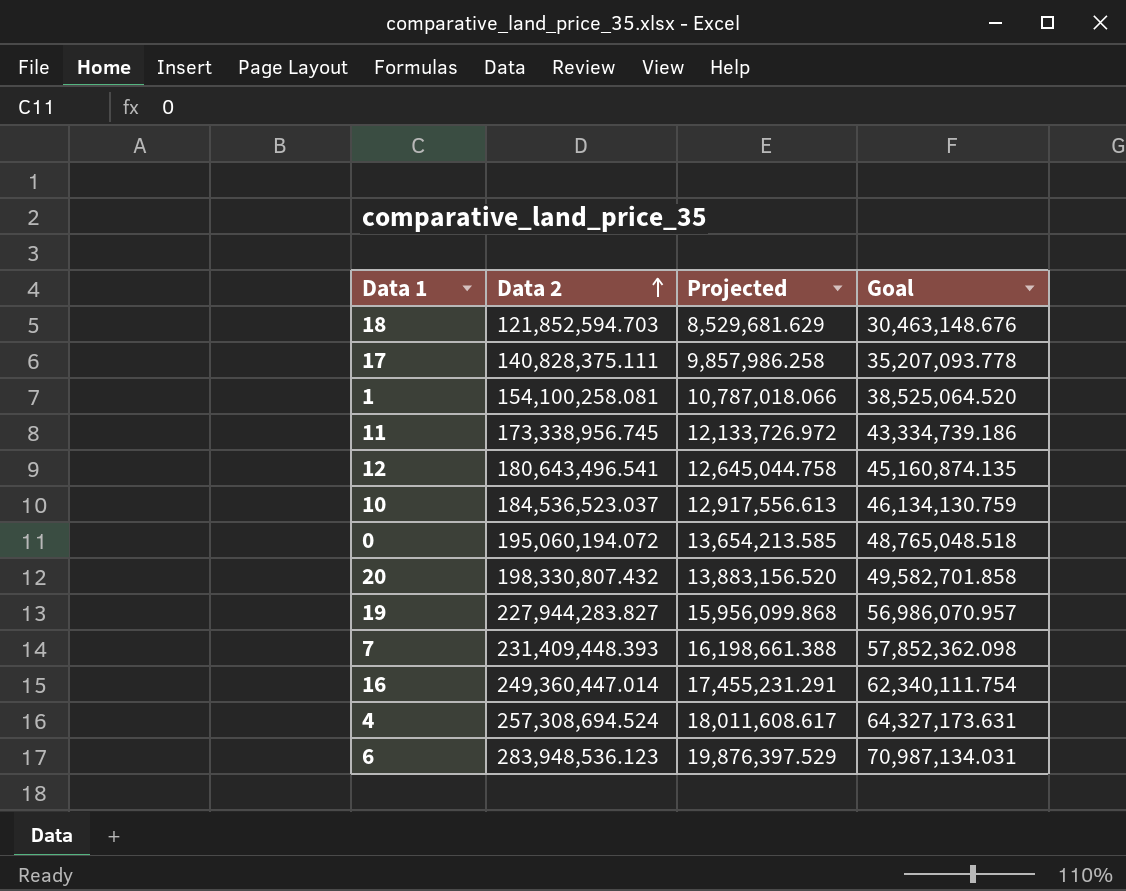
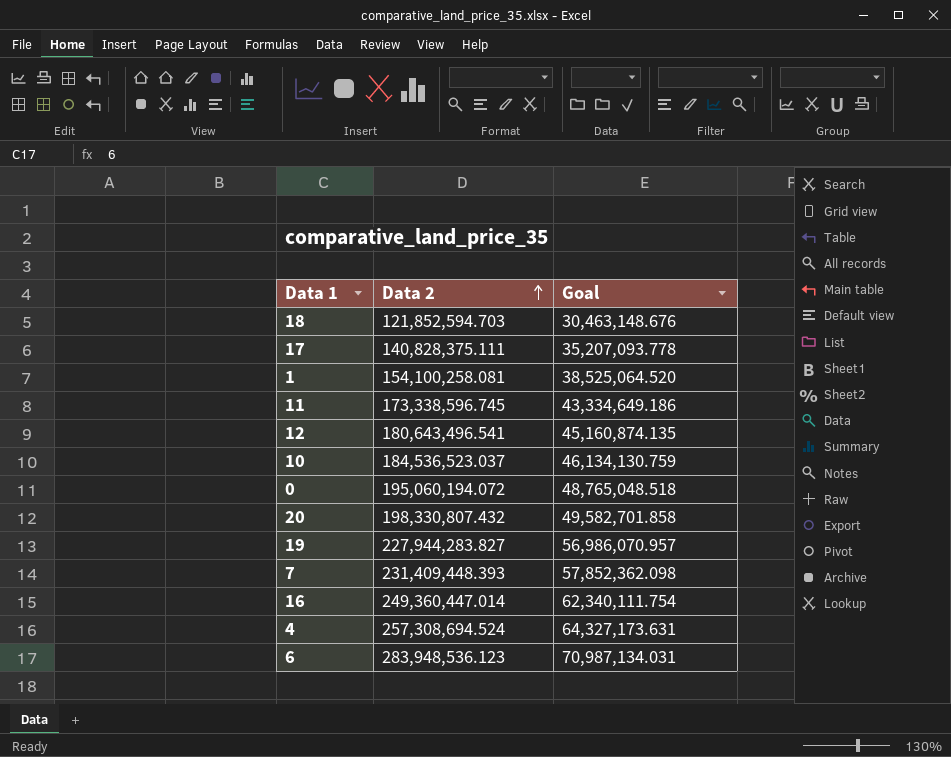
column Projected | formula: [Data 2] * 0.07 -> none
11 | Data 2: 173,338,956.745 -> 173,338,596.745
11 | Goal: 43,334,739.186 -> 43,334,649.186

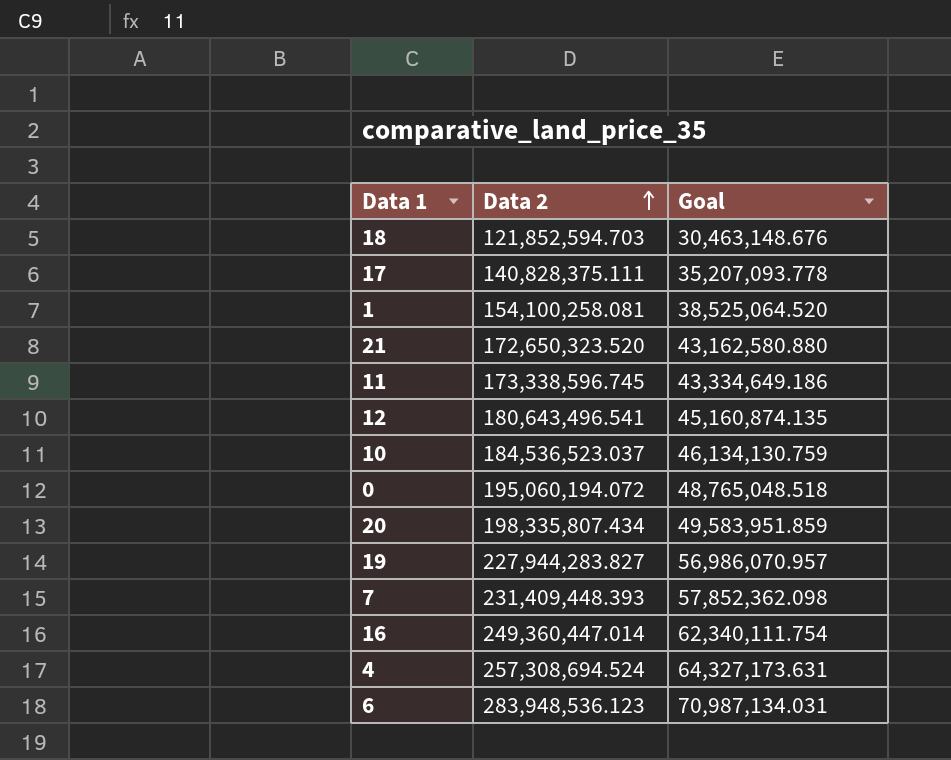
row 21: none -> 172,650,323.520 | 43,162,580.880
20 | Data 2: 198,330,807.432 -> 198,335,807.434
20 | Goal: 49,582,701.858 -> 49,583,951.859

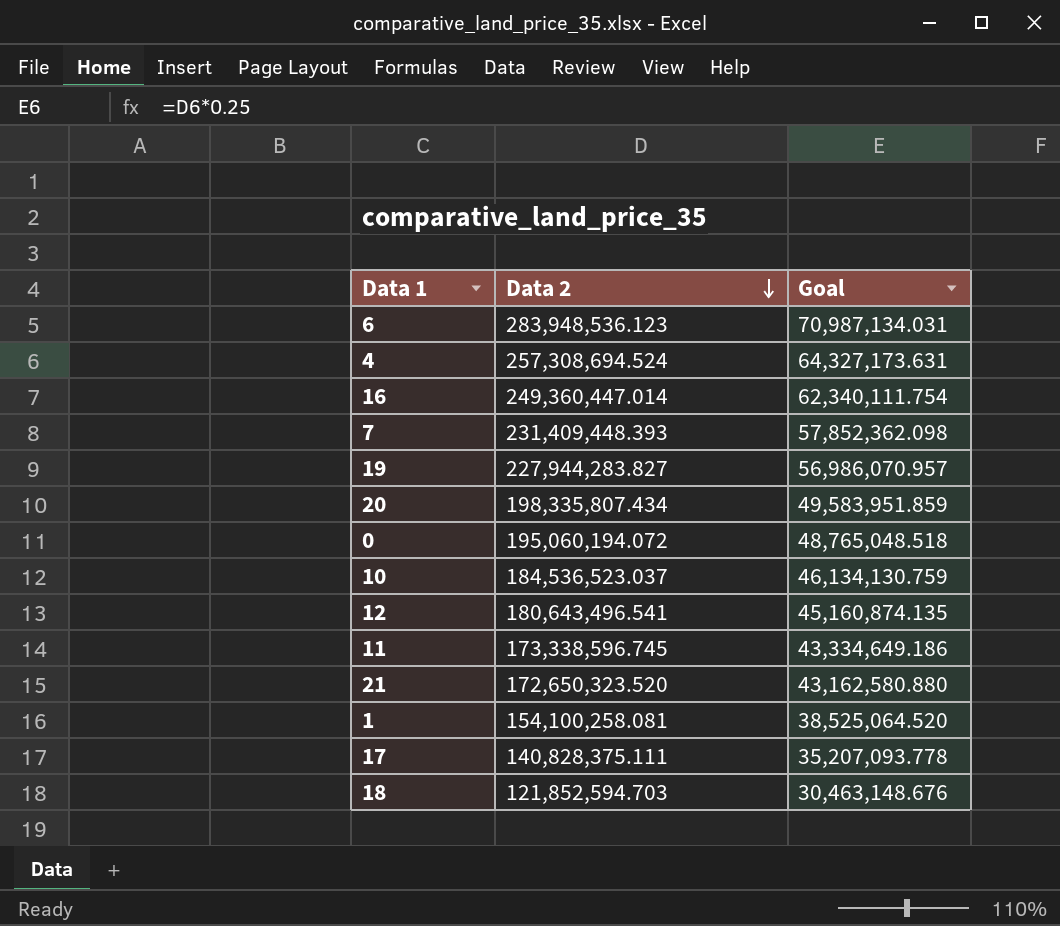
row order: Data 2 ascending -> Data 2 descending

